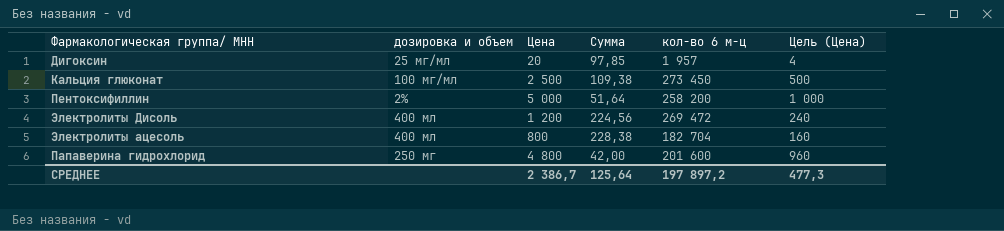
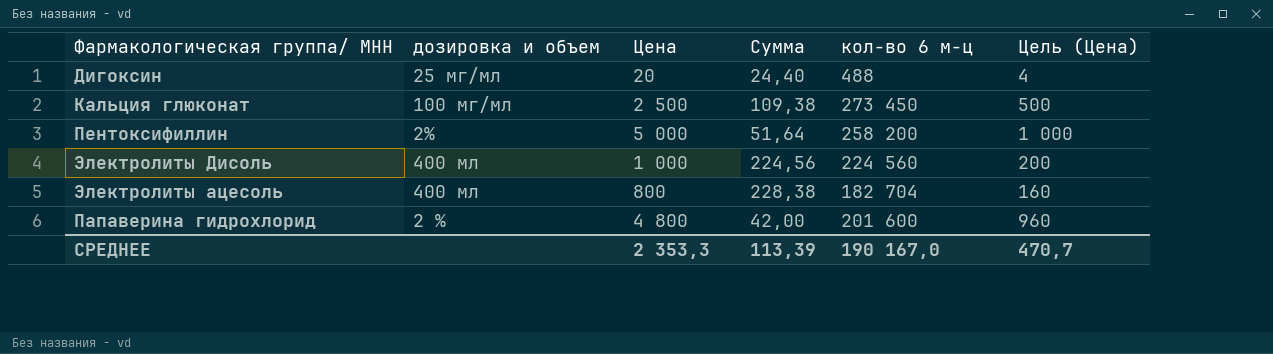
Дигоксин | Сумма: 97,85 -> 24,40
Дигоксин | кол-во 6 м-ц: 1 957 -> 488
Электролиты Дисоль | Цена: 1 200 -> 1 000
Электролиты Дисоль | кол-во 6 м-ц: 269 472 -> 224 560
Электролиты Дисоль | Цель (Цена): 240 -> 200
Папаверина гидрохлорид | дозировка и объем: 250 мг -> 2 %
СРЕДНЕЕ | Цена: 2 386,7 -> 2 353,3
СРЕДНЕЕ | Сумма: 125,64 -> 113,39
СРЕДНЕЕ | кол-во 6 м-ц: 197 897,2 -> 190 167,0
СРЕДНЕЕ | Цель (Цена): 477,3 -> 470,7

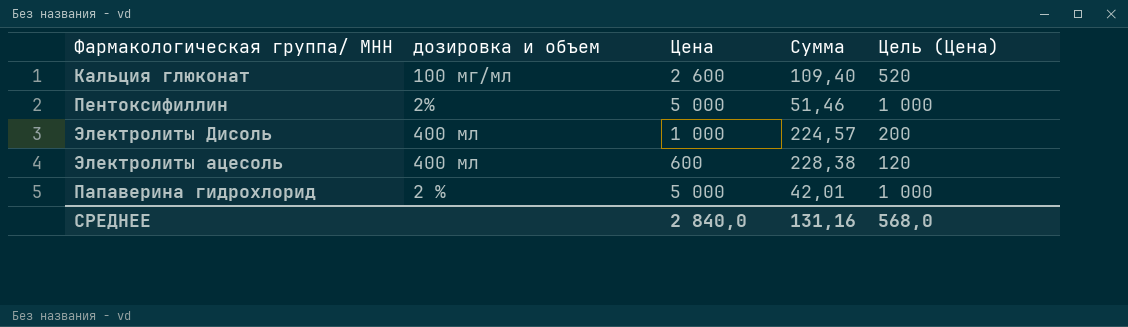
column кол-во 6 м-ц | formula: [Цена] * [Сумма] -> none
row Дигоксин: 25 мг/мл | 20 | 24,40 | 488 | 4 -> none
Кальция глюконат | Цена: 2 500 -> 2 600
Кальция глюконат | Сумма: 109,38 -> 109,40
Кальция глюконат | Цель (Цена): 500 -> 520
Пентоксифиллин | Сумма: 51,64 -> 51,46
Электролиты Дисоль | Сумма: 224,56 -> 224,57
Электролиты ацесоль | Цена: 800 -> 600
Электролиты ацесоль | Цель (Цена): 160 -> 120
Папаверина гидрохлорид | Цена: 4 800 -> 5 000
Папаверина гидрохлорид | Сумма: 42,00 -> 42,01
Папаверина гидрохлорид | Цель (Цена): 960 -> 1 000
СРЕДНЕЕ | Цена: 2 353,3 -> 2 840,0
СРЕДНЕЕ | Сумма: 113,39 -> 131,16
СРЕДНЕЕ | Цель (Цена): 470,7 -> 568,0

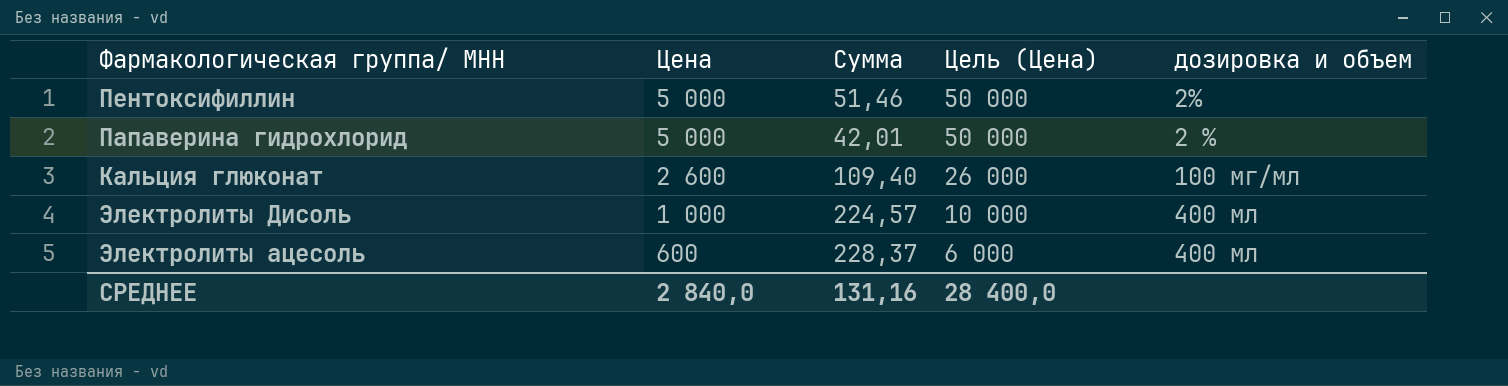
row order: none -> Цена descending
column Цель (Цена) | formula: [Цена] * 0,2 -> [Цена] * 10
column дозировка и объем | position: 2 -> 5
Электролиты ацесоль | Сумма: 228,38 -> 228,37
СРЕДНЕЕ | Цель (Цена): 568,0 -> 28 400,0

